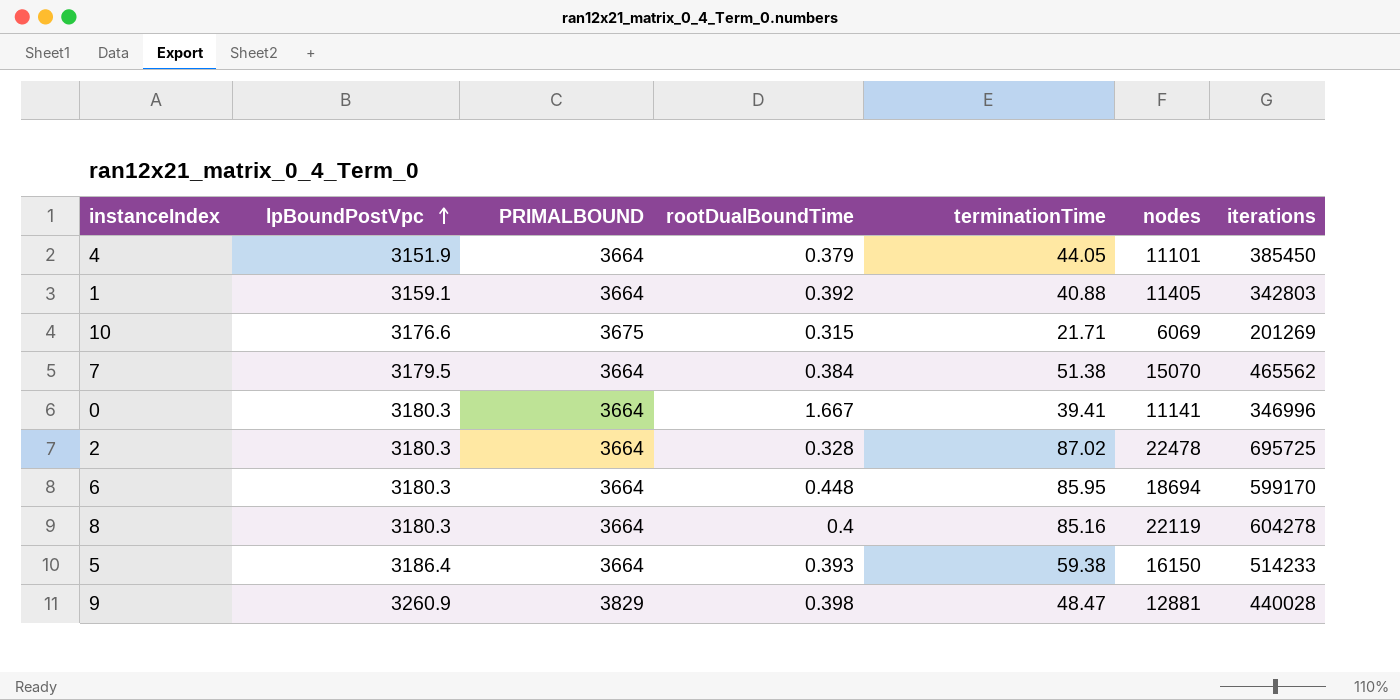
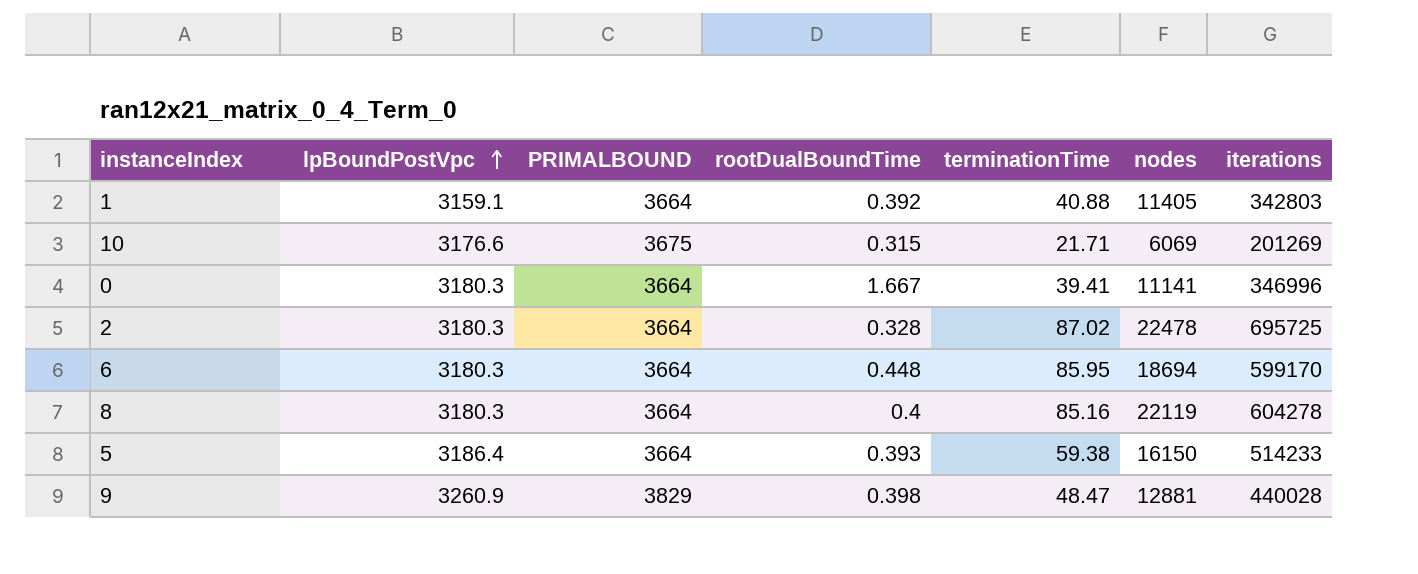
row 4: 3151.9 | 3664 | 0.379 | 44.05 | 11101 | 385450 -> none
row 7: 3179.5 | 3664 | 0.384 | 51.38 | 15070 | 465562 -> none

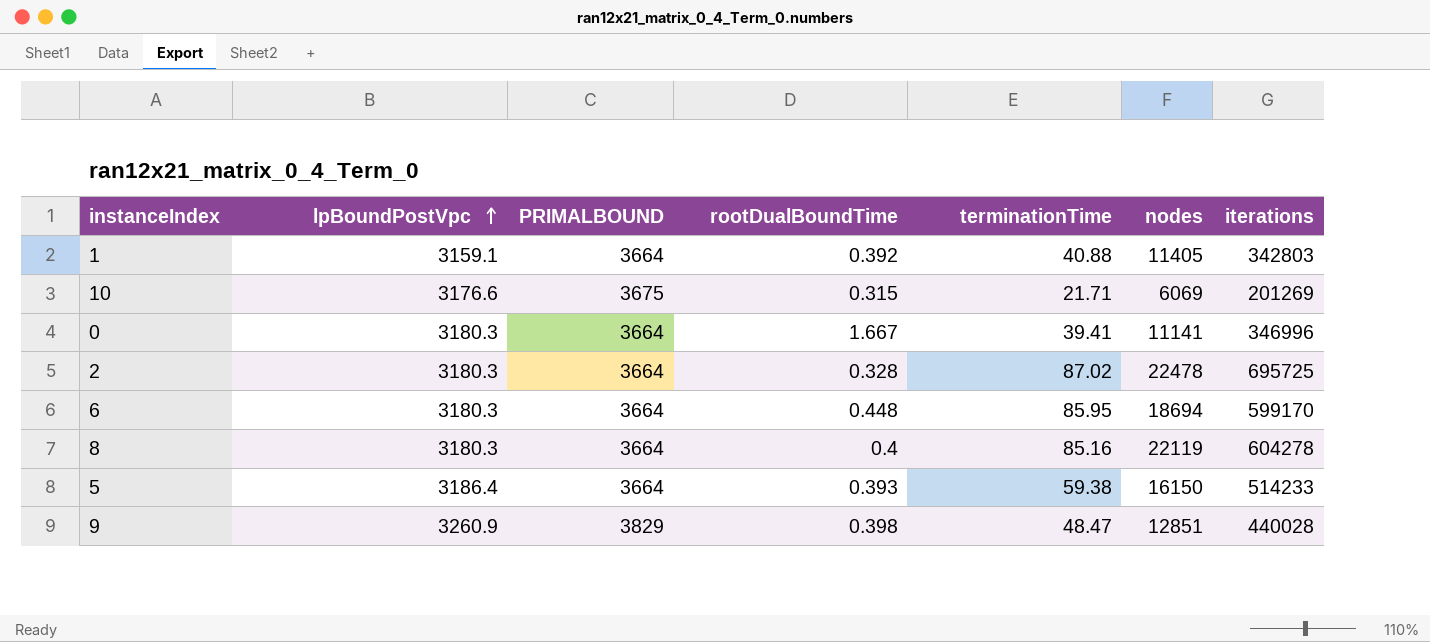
9 | nodes: 12881 -> 12851

